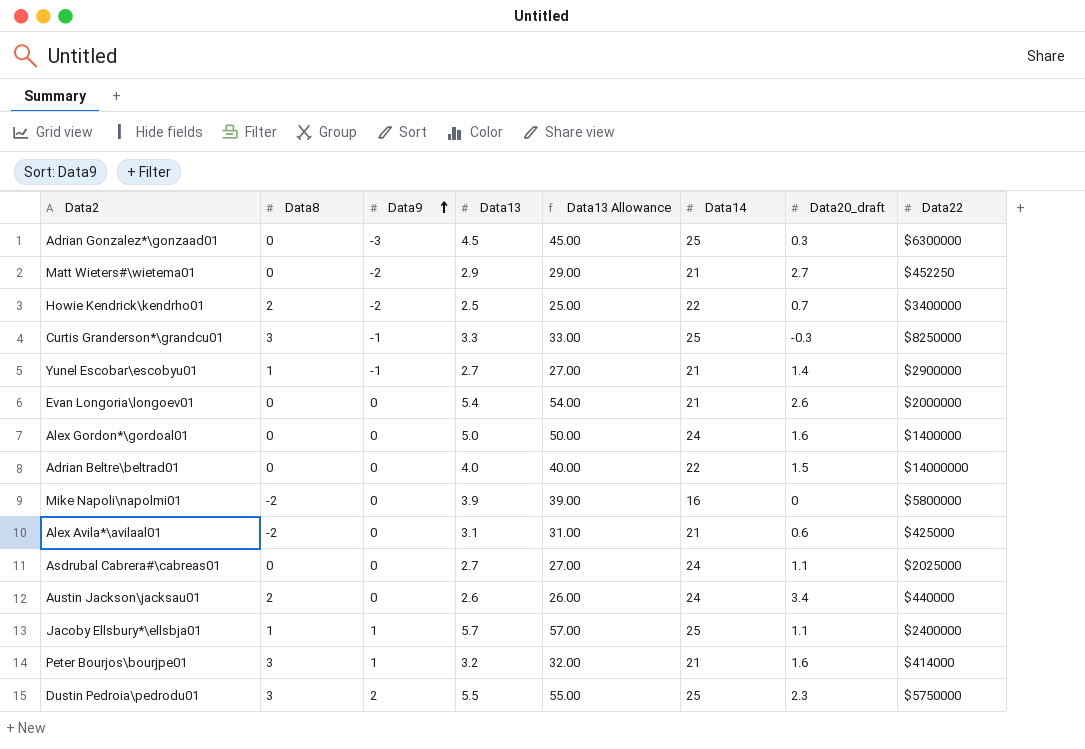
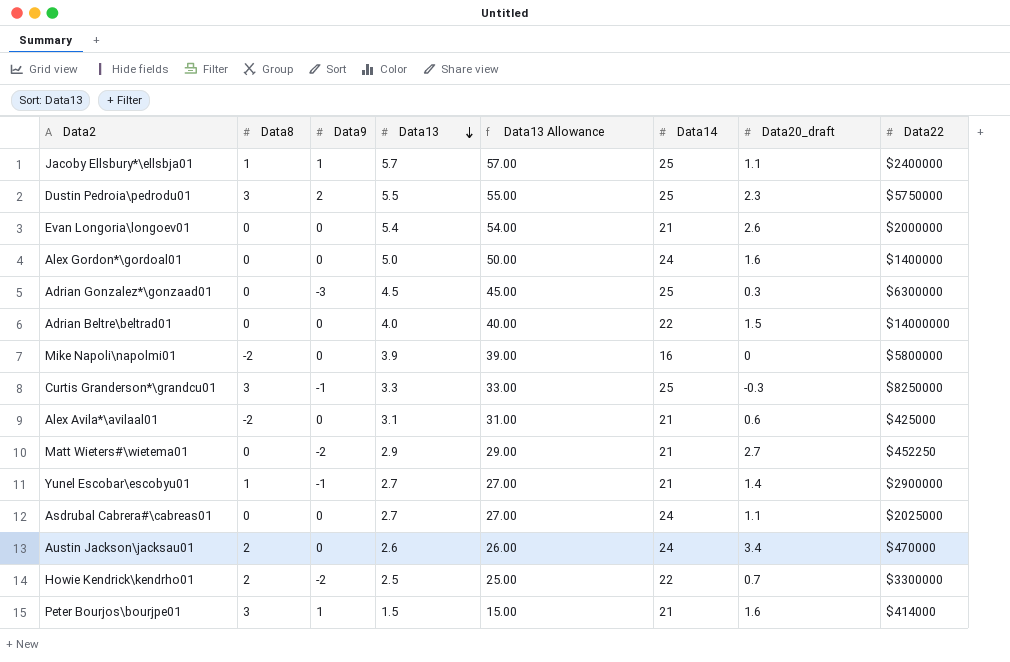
row order: Data9 ascending -> Data13 descending
Austin Jackson\jacksau01 | Data22: $440000 -> $470000
Howie Kendrick\kendrho01 | Data22: $3400000 -> $3300000
Peter Bourjos\bourjpe01 | Data13: 3.2 -> 1.5
Peter Bourjos\bourjpe01 | Data13 Allowance: 32.00 -> 15.00

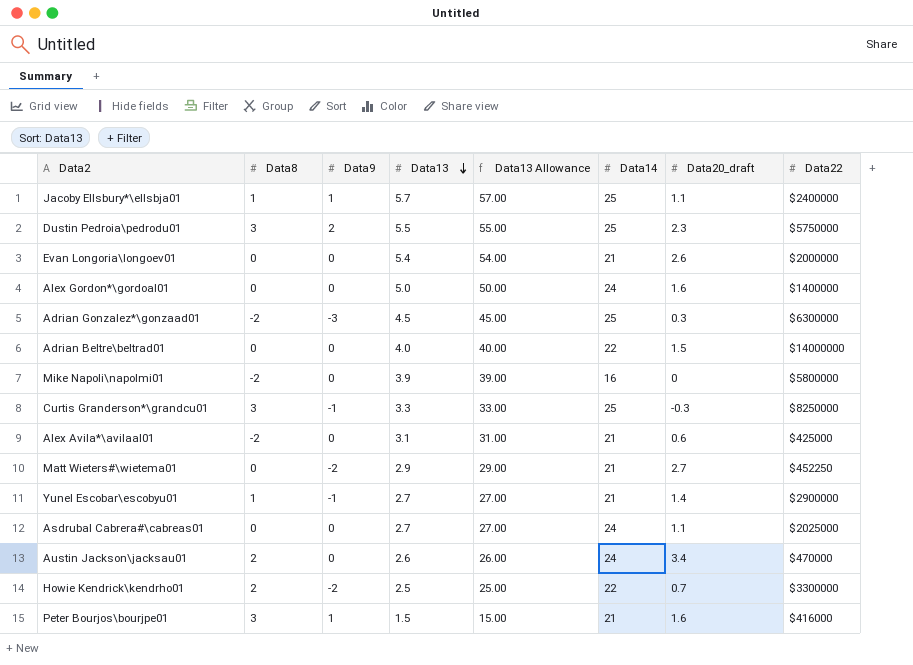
Adrian Gonzalez*\gonzaad01 | Data8: 0 -> -2
Peter Bourjos\bourjpe01 | Data22: $414000 -> $416000

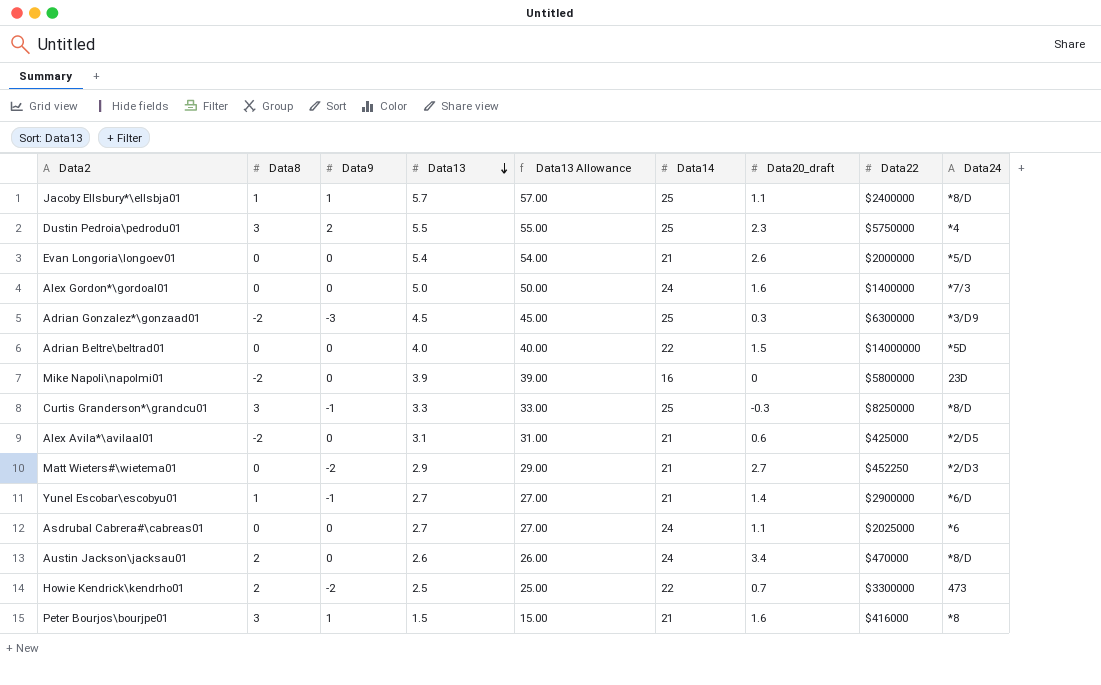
column Data24 | position: none -> 9

